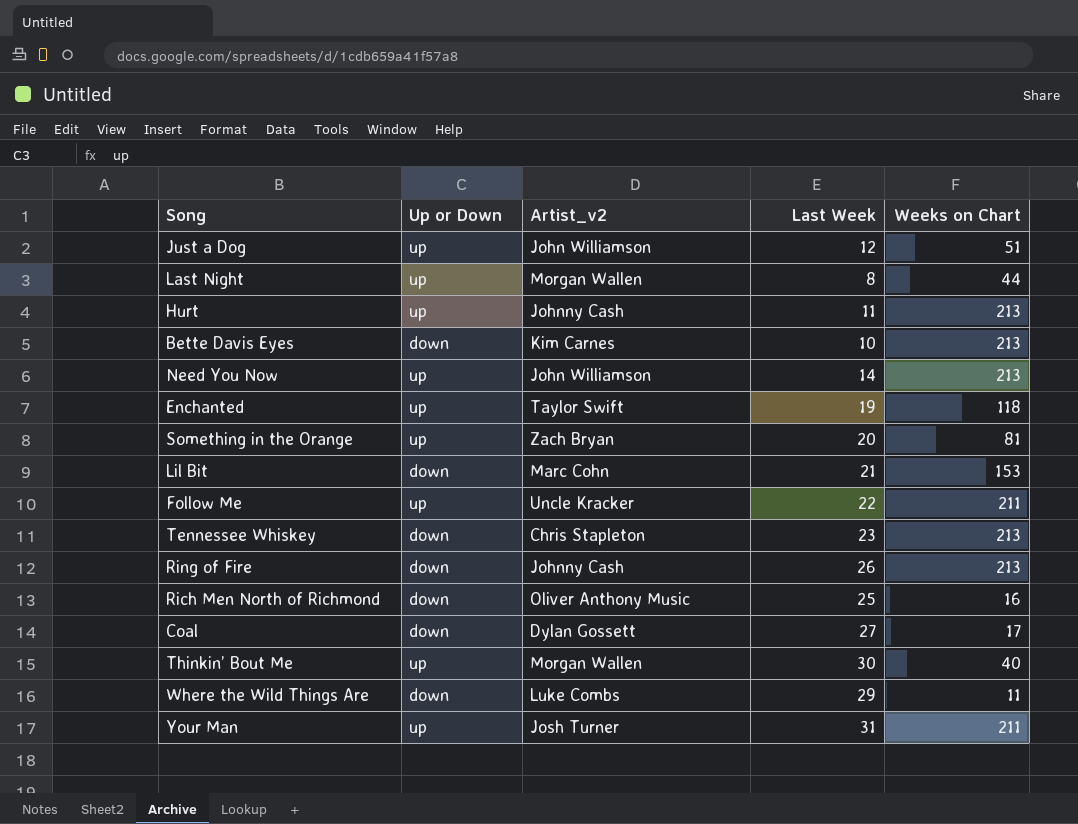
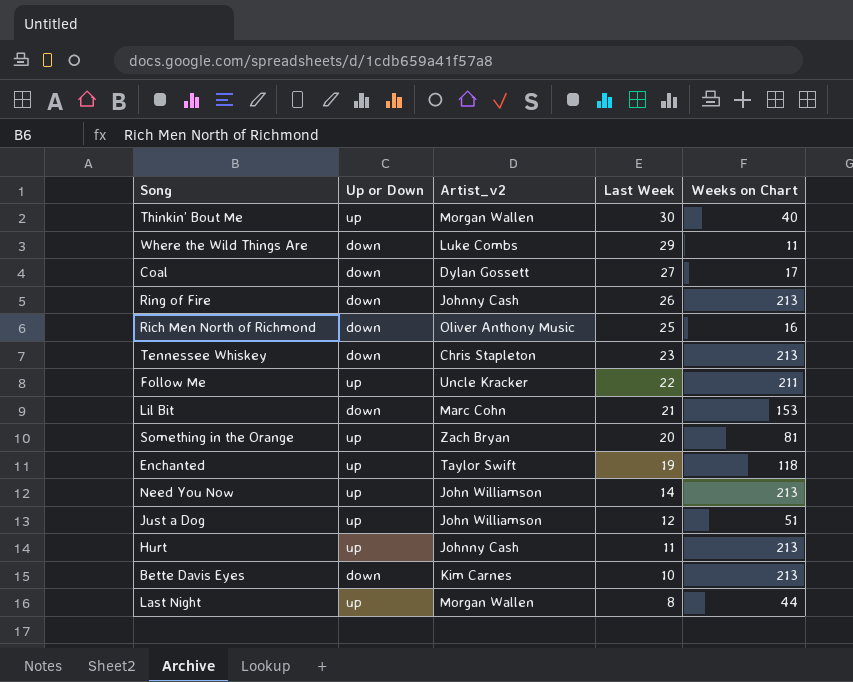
row order: none -> Last Week descending
row Your Man: up | Josh Turner | 31 | 211 -> none

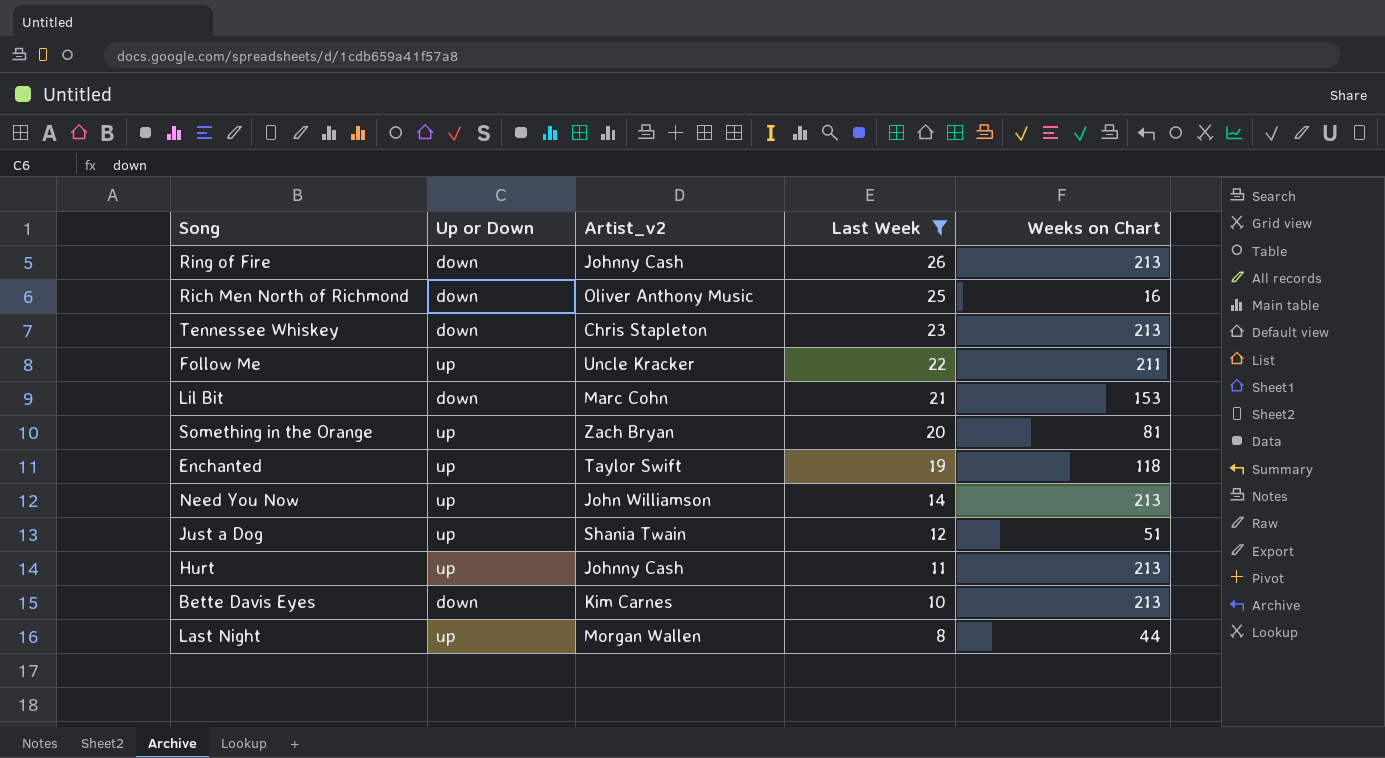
filter: none -> Last Week <= 26
Just a Dog | Artist_v2: John Williamson -> Shania Twain

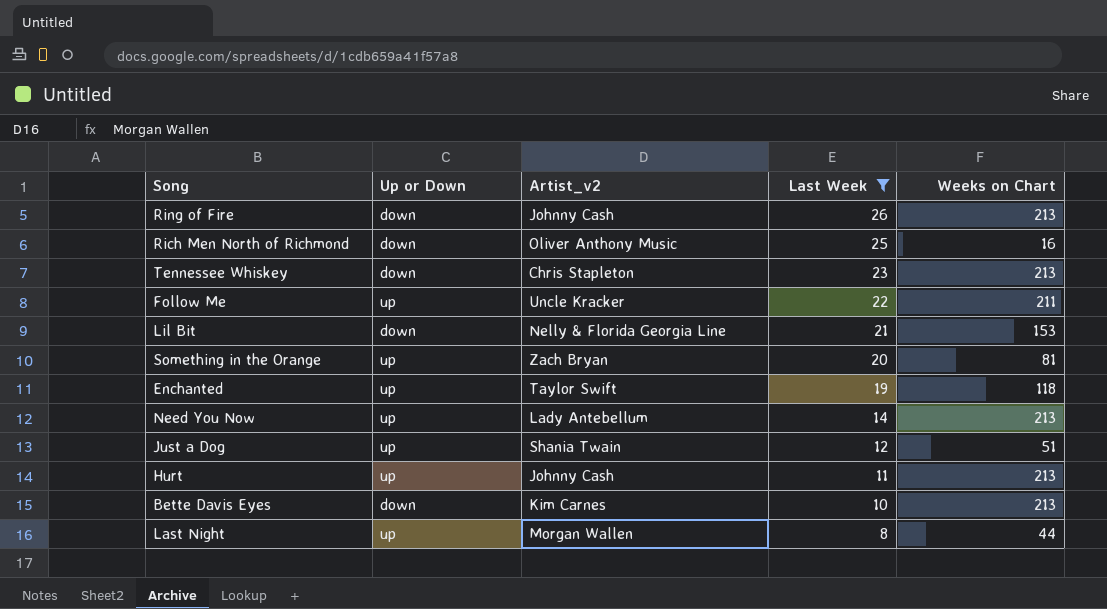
Lil Bit | Artist_v2: Marc Cohn -> Nelly & Florida Georgia Line
Need You Now | Artist_v2: John Williamson -> Lady Antebellum

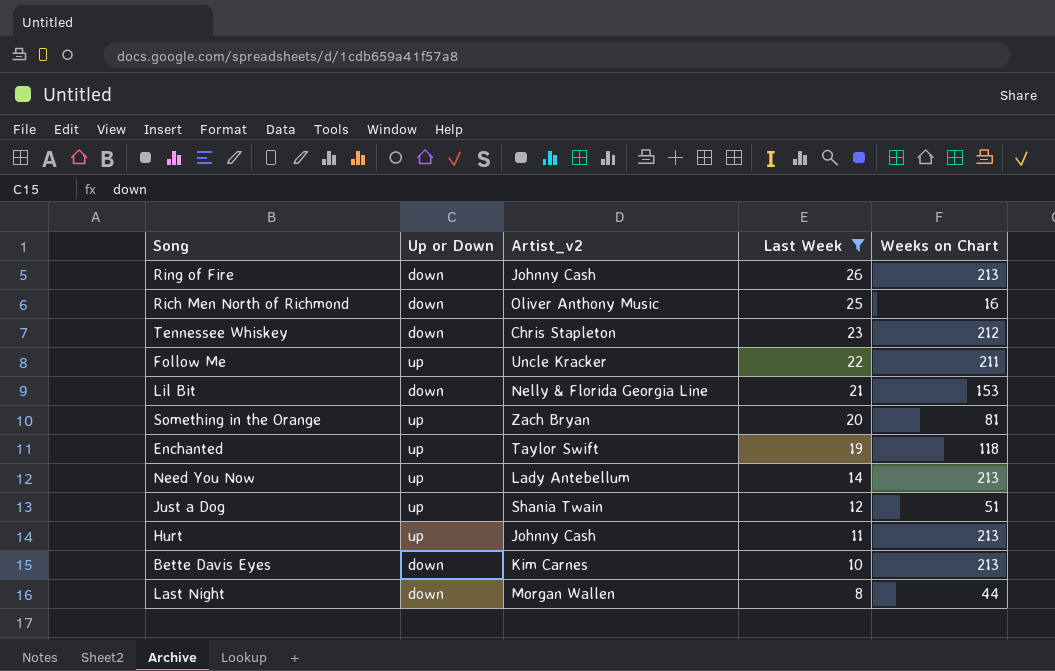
Tennessee Whiskey | Weeks on Chart: 213 -> 212
Last Night | Up or Down: up -> down

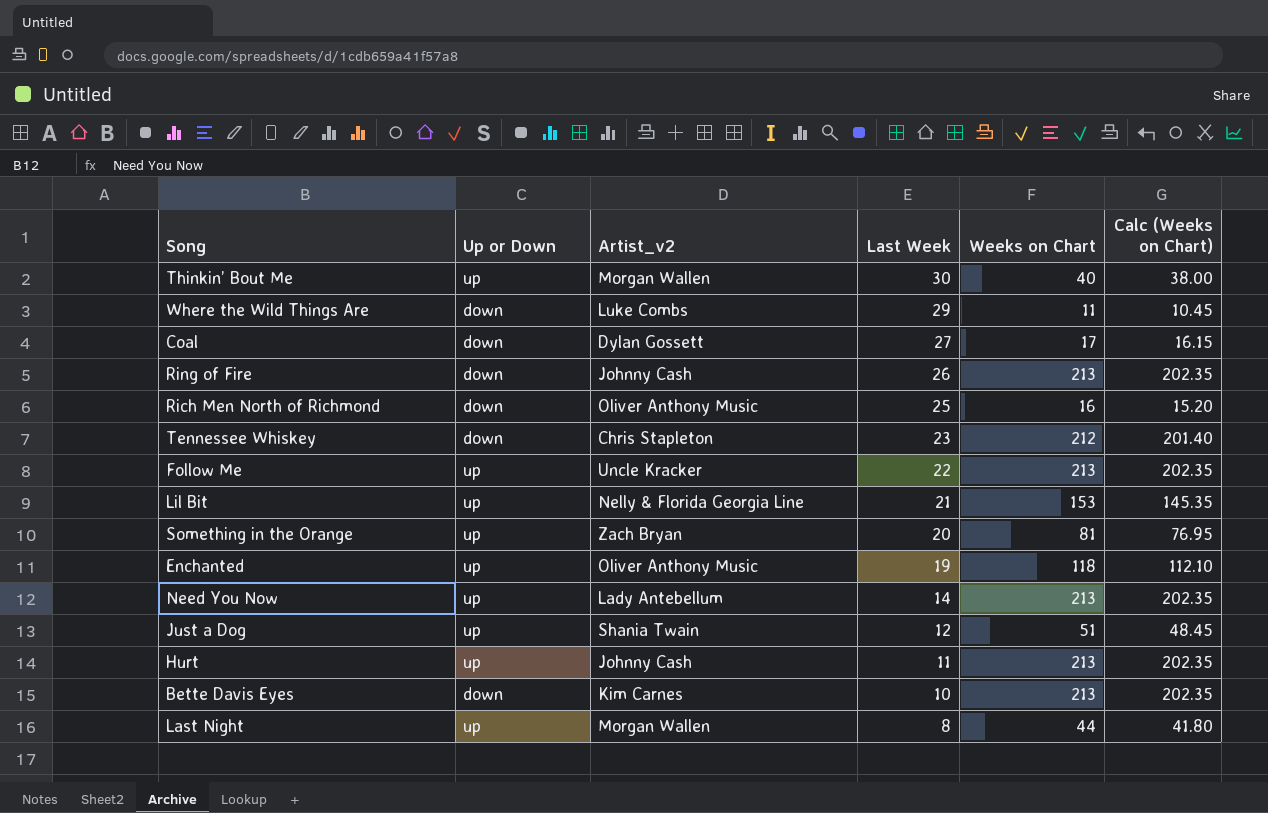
filter: Last Week <= 26 -> none
column Calc (Weeks on Chart) | formula: none -> [Weeks on Chart] * 0.95
Follow Me | Weeks on Chart: 211 -> 213
Lil Bit | Up or Down: down -> up
Enchanted | Artist_v2: Taylor Swift -> Oliver Anthony Music
Last Night | Up or Down: down -> up

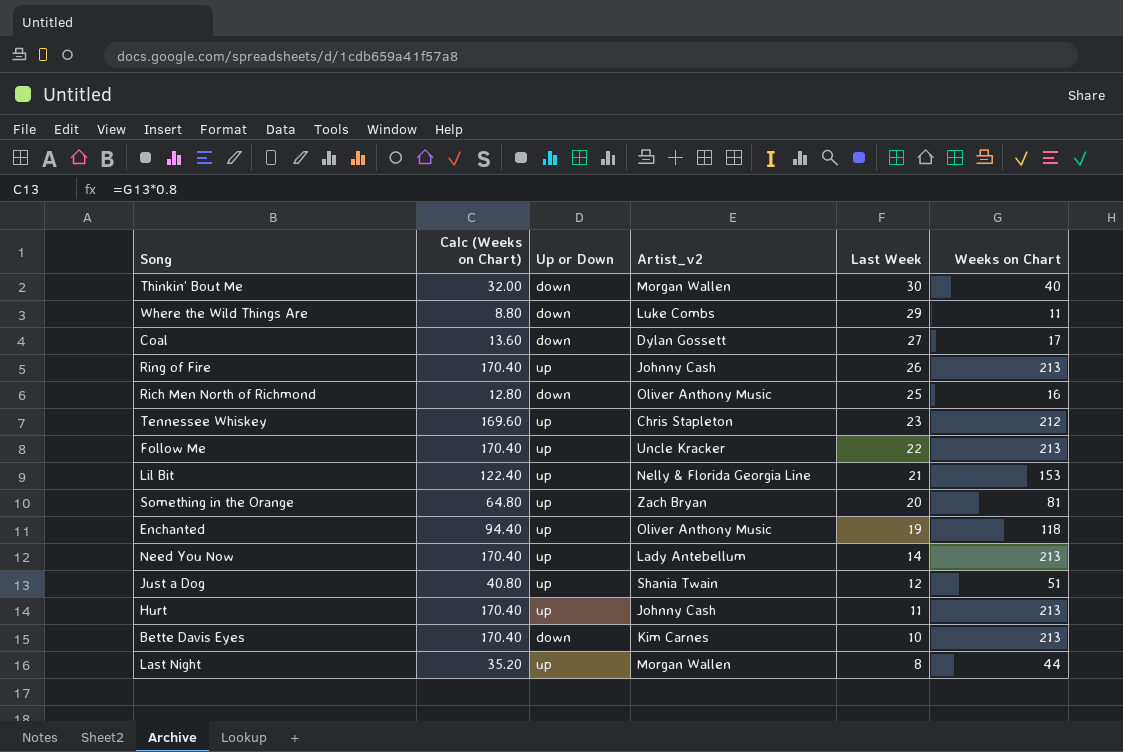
column Calc (Weeks on Chart) | formula: [Weeks on Chart] * 0.95 -> [Weeks on Chart] * 0.8
column Calc (Weeks on Chart) | position: 6 -> 2
Thinkin’ Bout Me | Up or Down: up -> down
Ring of Fire | Up or Down: down -> up
Tennessee Whiskey | Up or Down: down -> up

